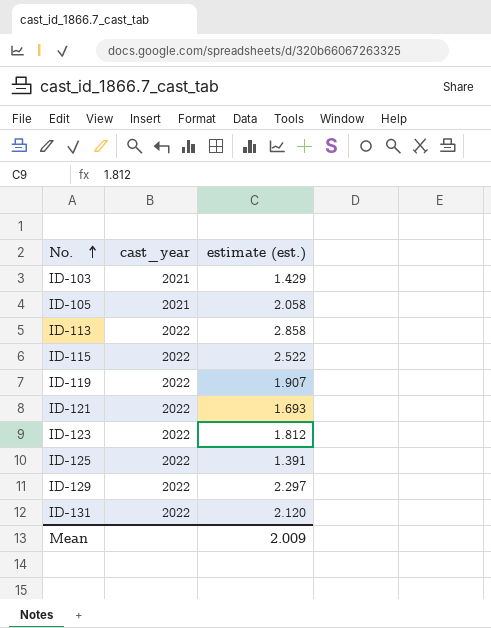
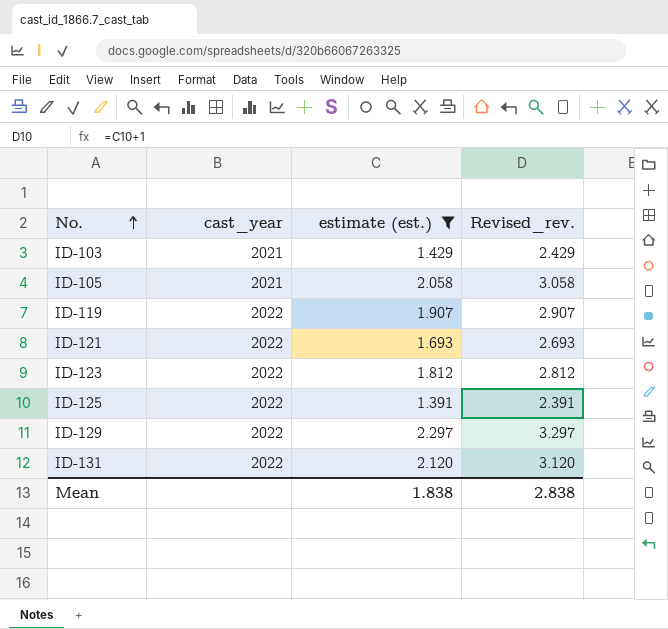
filter: none -> estimate (est.) <= 2.297
column Revised_rev. | formula: none -> [estimate (est.)] + 1
Mean | estimate (est.): 2.009 -> 1.838

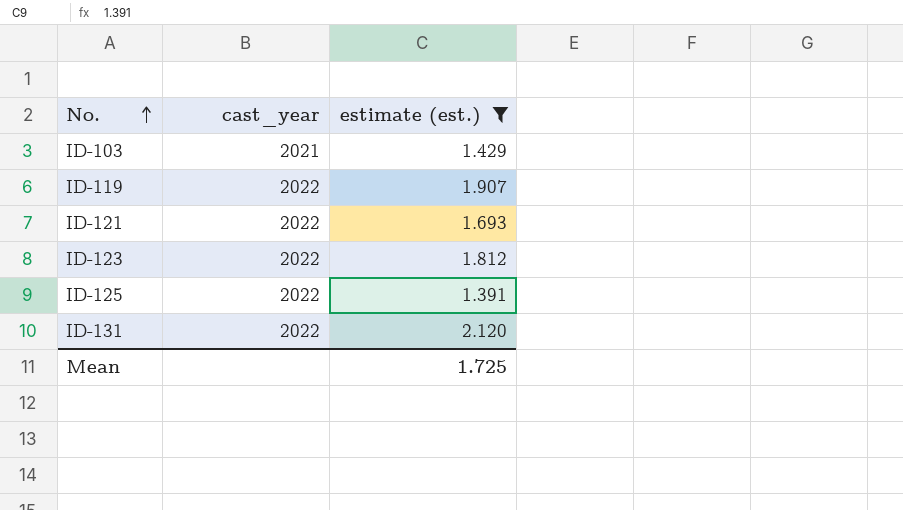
column Revised_rev. | formula: [estimate (est.)] + 1 -> none
row ID-105: 2021 | 2.058 | 3.058 -> none
row ID-129: 2022 | 2.297 | 3.297 -> none
Mean | estimate (est.): 1.838 -> 1.725

